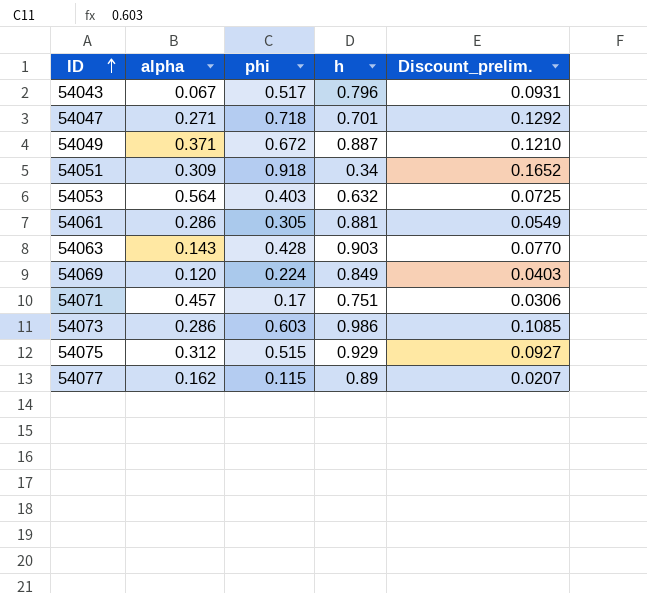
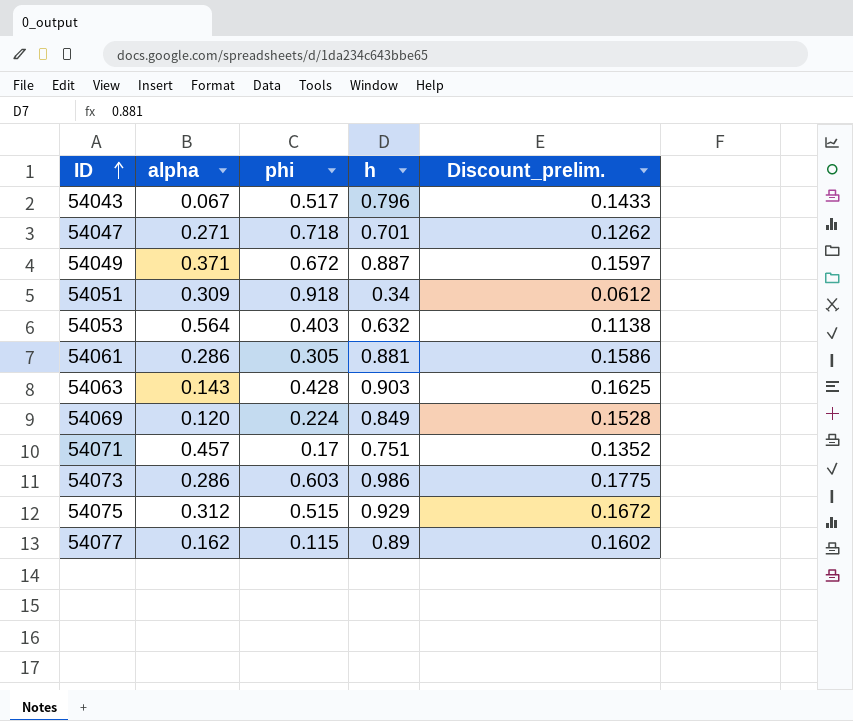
column Discount_prelim. | formula: [phi] * 0.18 -> [h] * 0.18

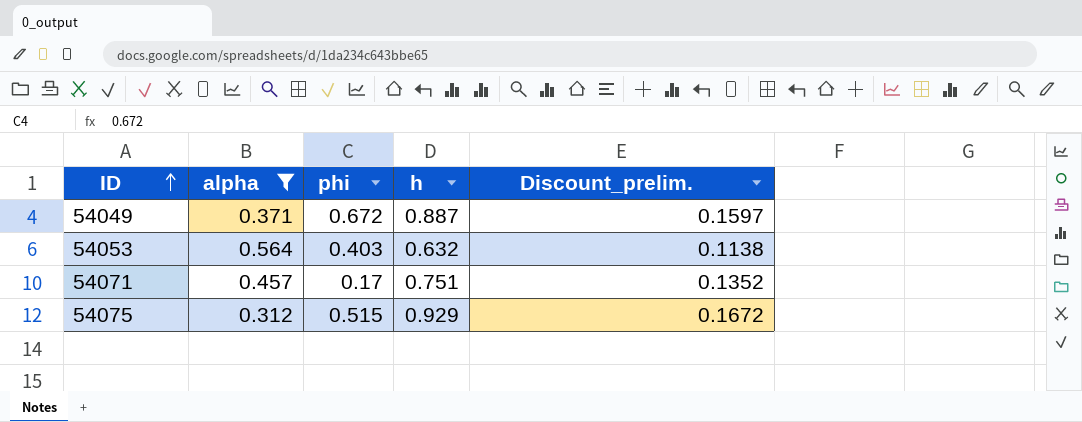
filter: none -> alpha >= 0.312

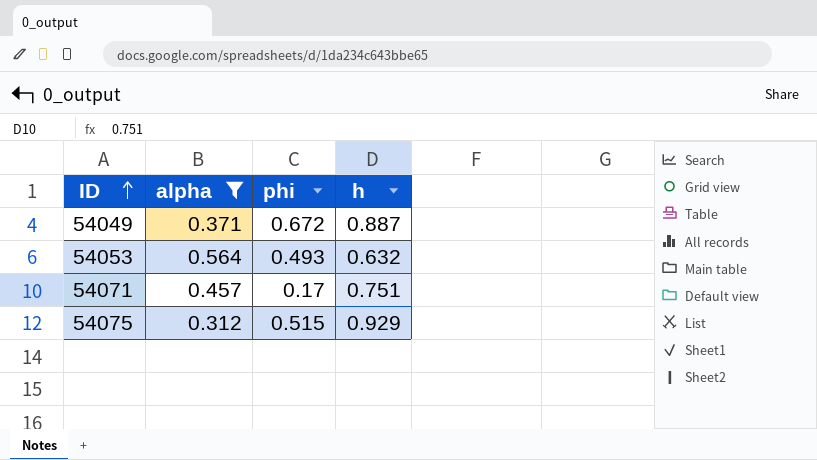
column Discount_prelim. | formula: [h] * 0.18 -> none
54053 | phi: 0.403 -> 0.493

